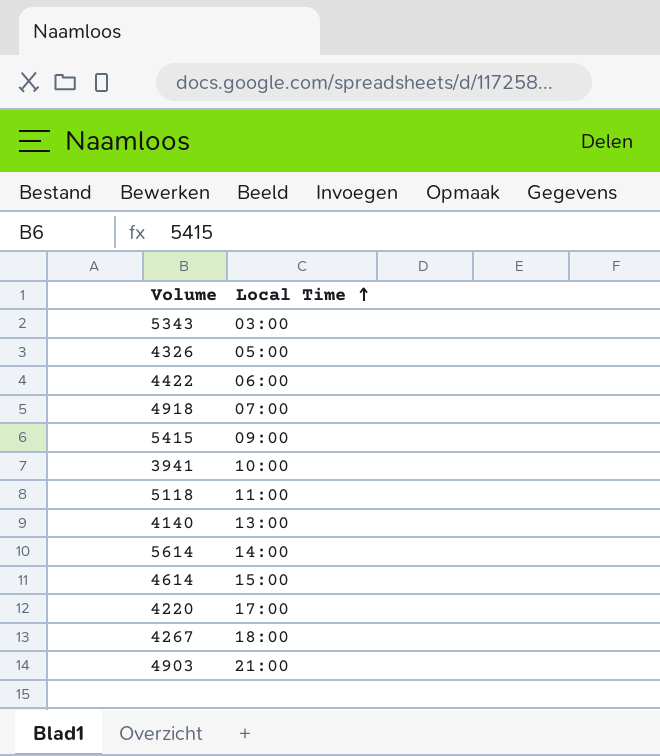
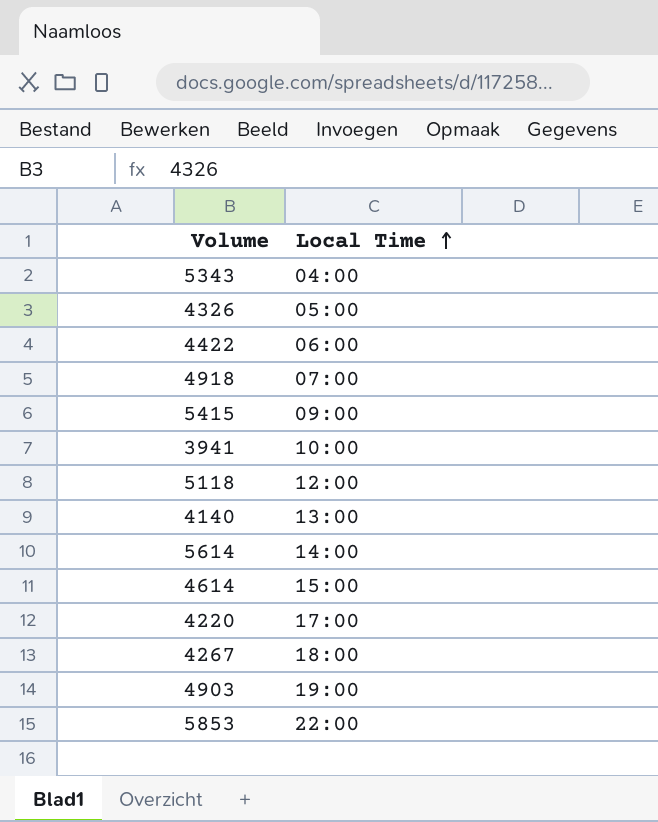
5343 | Local Time: 03:00 -> 04:00
5118 | Local Time: 11:00 -> 12:00
4903 | Local Time: 21:00 -> 19:00
row 5853: none -> 22:00

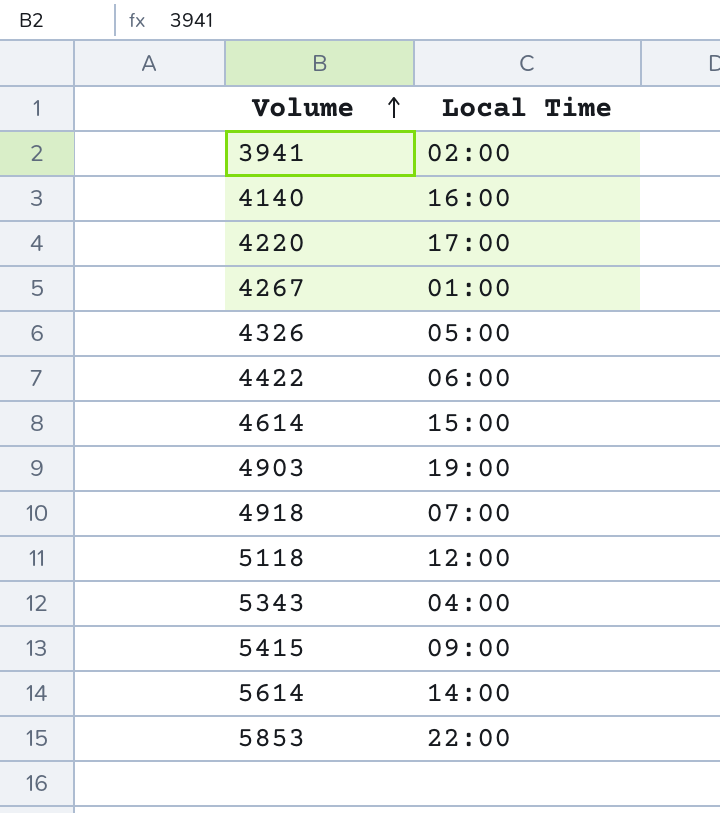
row order: Local Time ascending -> Volume ascending
3941 | Local Time: 10:00 -> 02:00
4140 | Local Time: 13:00 -> 16:00
4267 | Local Time: 18:00 -> 01:00

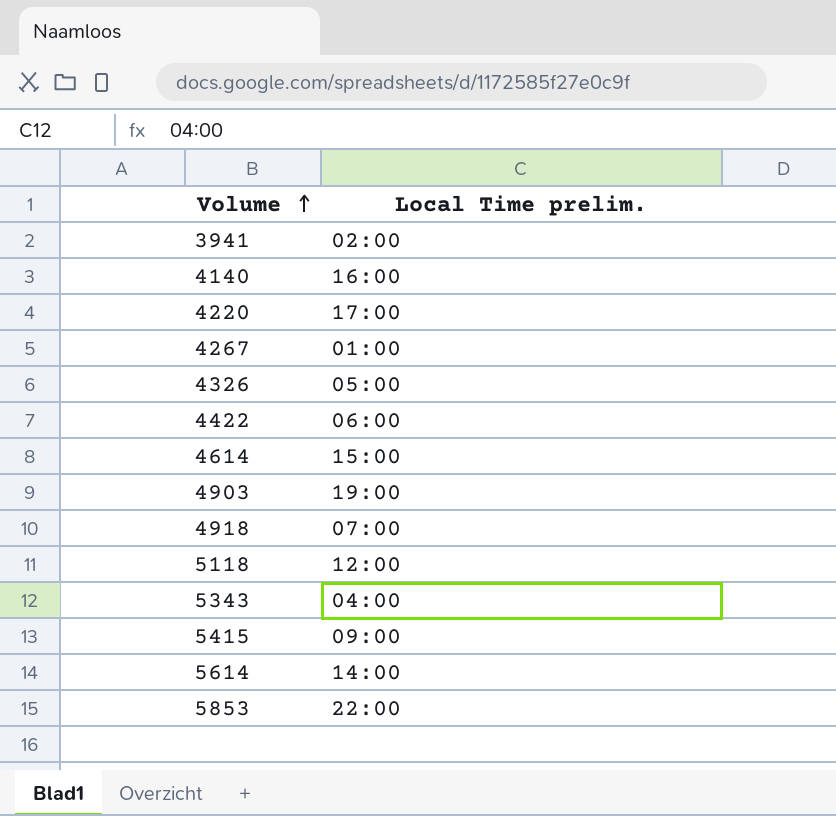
column name: Local Time -> Local Time prelim.

